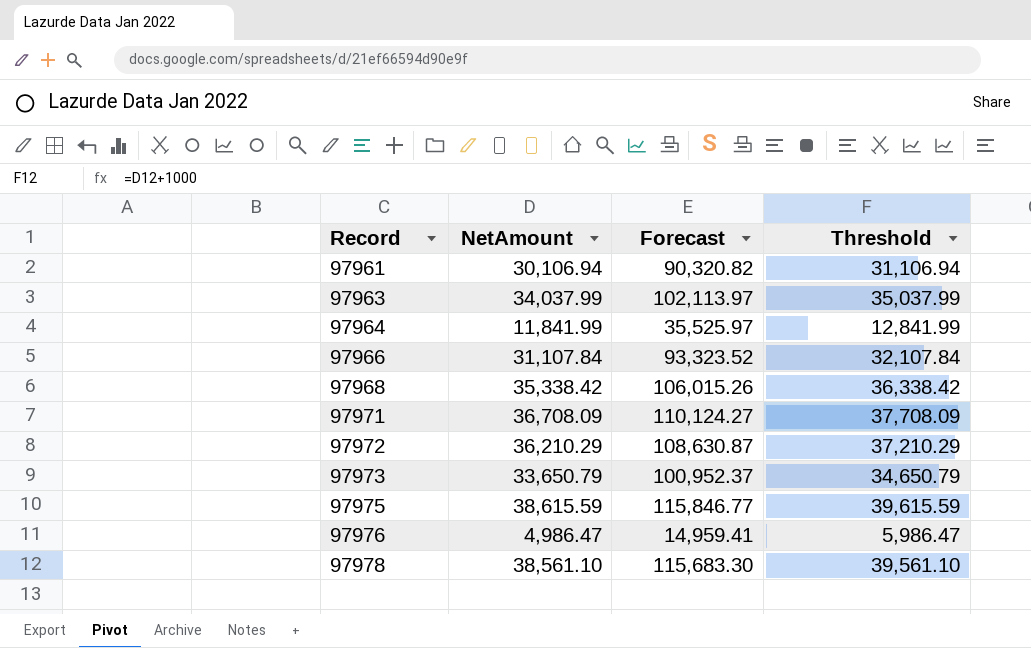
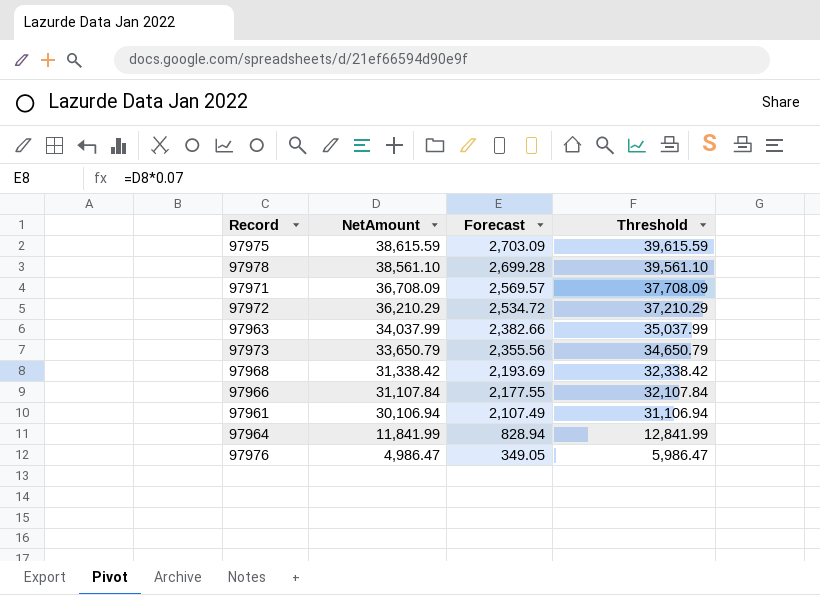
row order: Record ascending -> NetAmount descending
column Forecast | formula: [NetAmount] * 3 -> [NetAmount] * 0.07
97968 | NetAmount: 35,338.42 -> 31,338.42
97968 | Threshold: 36,338.42 -> 32,338.42

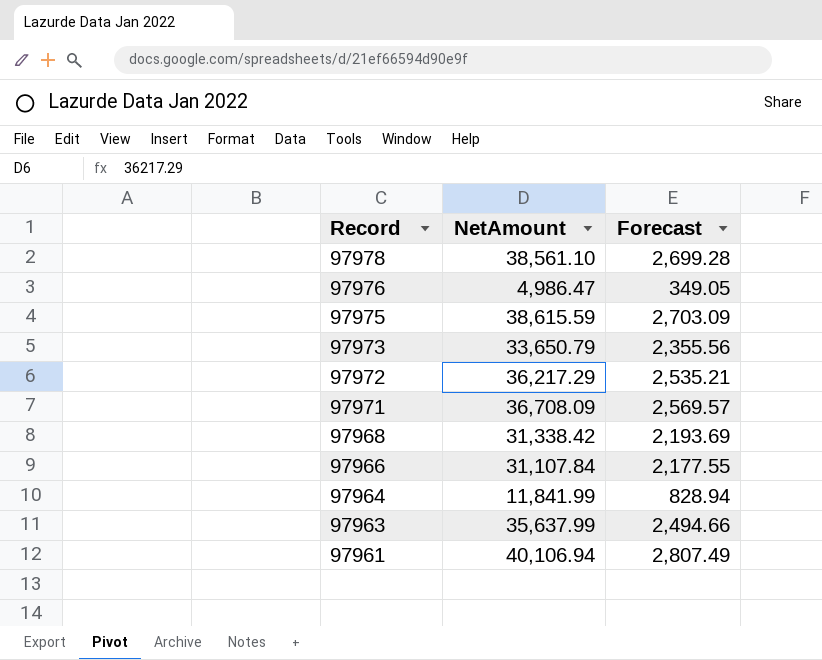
row order: NetAmount descending -> Record descending
column Threshold | formula: [NetAmount] + 1000 -> none
97972 | NetAmount: 36,210.29 -> 36,217.29
97972 | Forecast: 2,534.72 -> 2,535.21
97963 | NetAmount: 34,037.99 -> 35,637.99
97963 | Forecast: 2,382.66 -> 2,494.66
97961 | NetAmount: 30,106.94 -> 40,106.94
97961 | Forecast: 2,107.49 -> 2,807.49

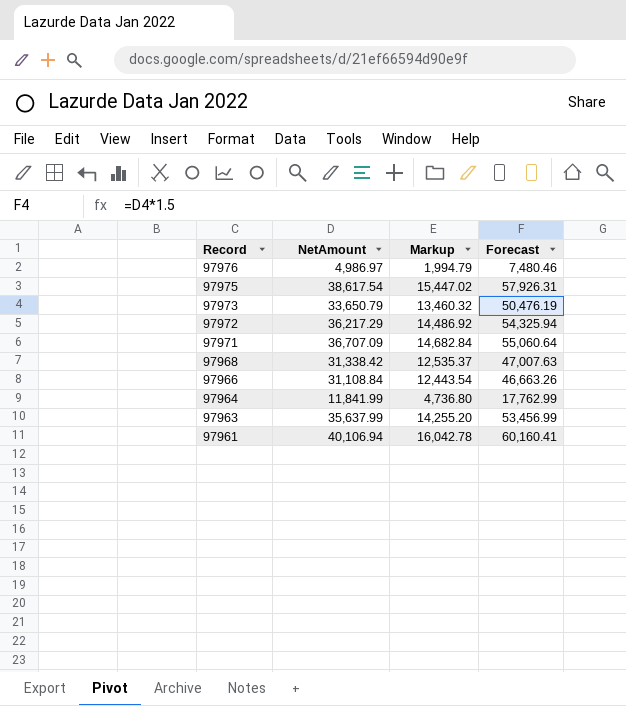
column Markup | formula: none -> [NetAmount] * 0.4
column Forecast | formula: [NetAmount] * 0.07 -> [NetAmount] * 1.5
row 97978: 38,561.10 | 2,699.28 -> none
97976 | NetAmount: 4,986.47 -> 4,986.97
97975 | NetAmount: 38,615.59 -> 38,617.54
97971 | NetAmount: 36,708.09 -> 36,707.09
97966 | NetAmount: 31,107.84 -> 31,108.84

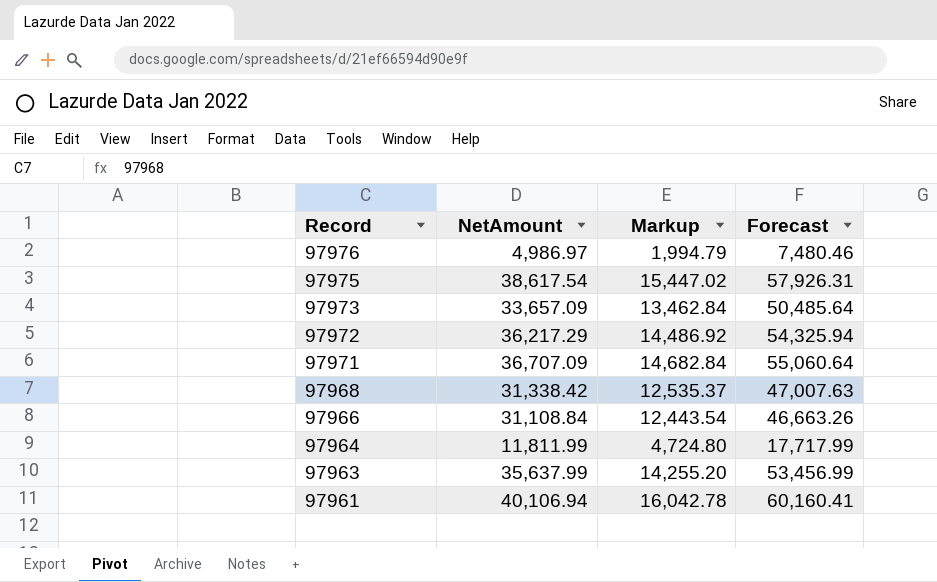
97973 | NetAmount: 33,650.79 -> 33,657.09
97973 | Markup: 13,460.32 -> 13,462.84
97973 | Forecast: 50,476.19 -> 50,485.64
97964 | NetAmount: 11,841.99 -> 11,811.99
97964 | Markup: 4,736.80 -> 4,724.80
97964 | Forecast: 17,762.99 -> 17,717.99

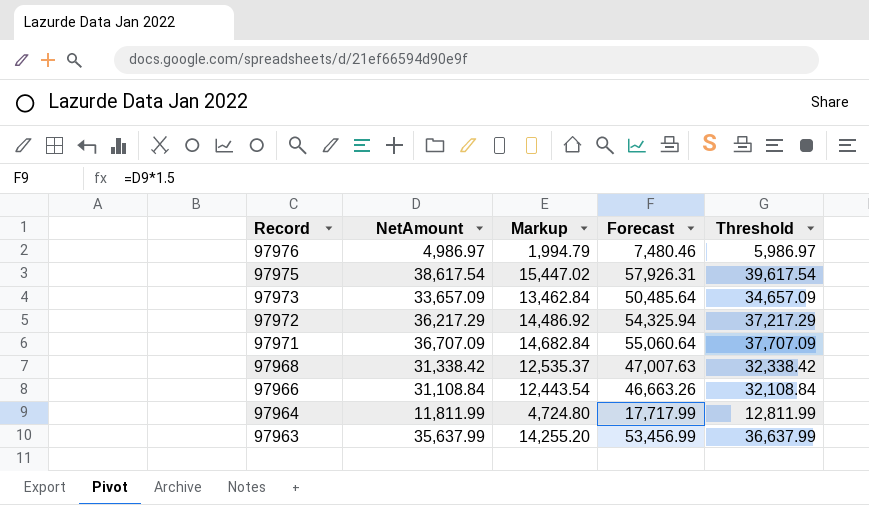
column Threshold | formula: none -> [NetAmount] + 1000
row 97961: 40,106.94 | 16,042.78 | 60,160.41 -> none

